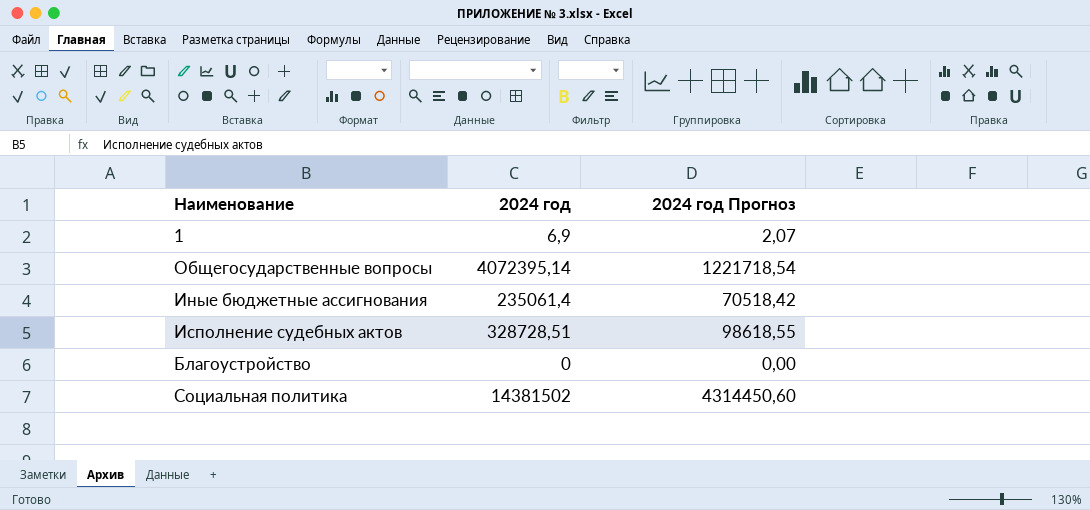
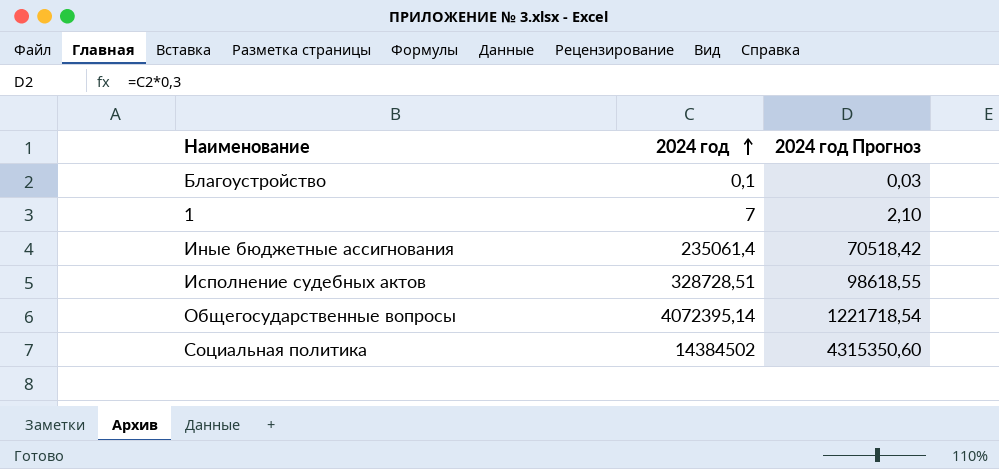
row order: none -> 2024 год ascending
Благоустройство | 2024 год: 0 -> 0,1
Благоустройство | 2024 год Прогноз: 0,00 -> 0,03
1 | 2024 год: 6,9 -> 7
1 | 2024 год Прогноз: 2,07 -> 2,10
Социальная политика | 2024 год: 14381502 -> 14384502
Социальная политика | 2024 год Прогноз: 4314450,60 -> 4315350,60

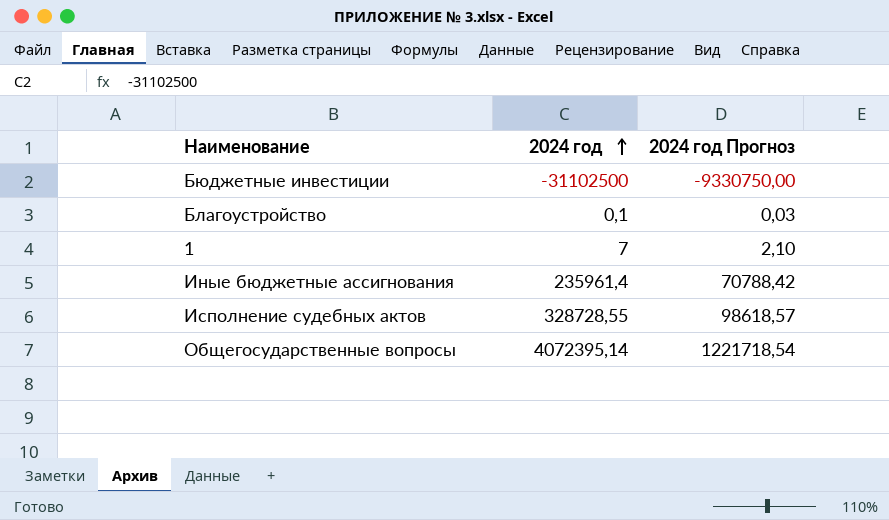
row Социальная политика: 14384502 | 4315350,60 -> none
row Бюджетные инвестиции: none -> -31102500 | -9330750,00
Иные бюджетные ассигнования | 2024 год: 235061,4 -> 235961,4
Иные бюджетные ассигнования | 2024 год Прогноз: 70518,42 -> 70788,42
Исполнение судебных актов | 2024 год: 328728,51 -> 328728,55
Исполнение судебных актов | 2024 год Прогноз: 98618,55 -> 98618,57

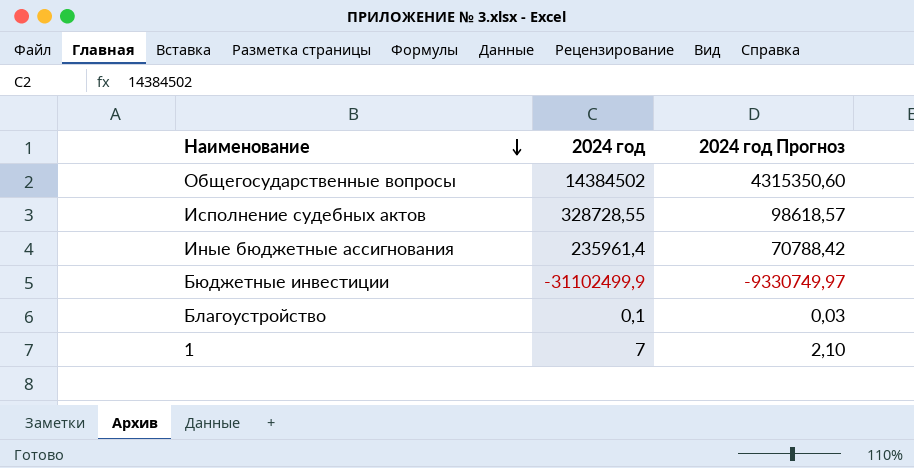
row order: 2024 год ascending -> Наименование descending
Общегосударственные вопросы | 2024 год: 4072395,14 -> 14384502
Общегосударственные вопросы | 2024 год Прогноз: 1221718,54 -> 4315350,60
Бюджетные инвестиции | 2024 год: -31102500 -> -31102499,9
Бюджетные инвестиции | 2024 год Прогноз: -9330750,00 -> -9330749,97

